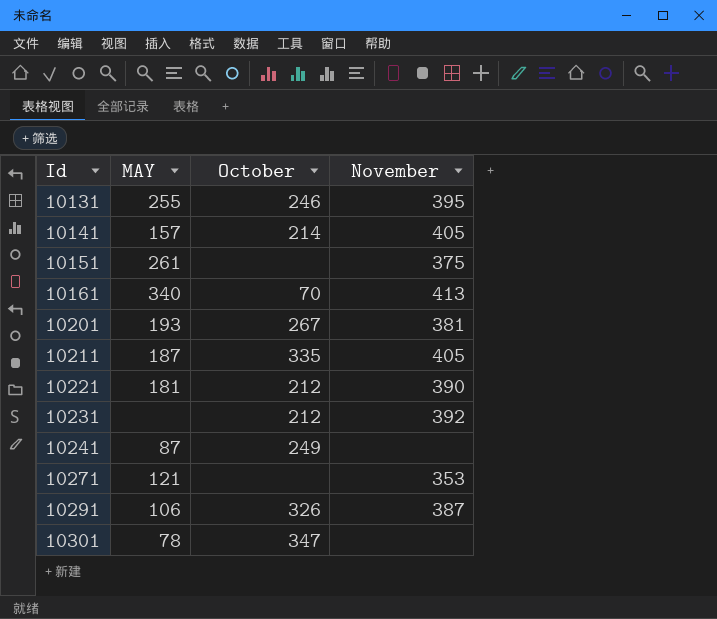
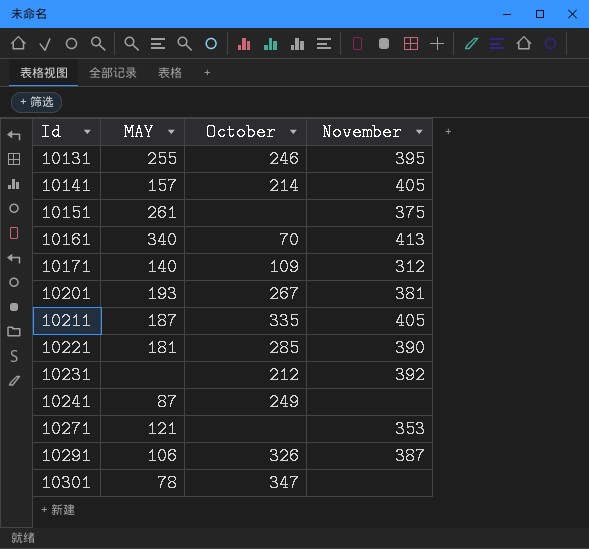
row 10171: none -> 140 | 109 | 312
10221 | October: 212 -> 285

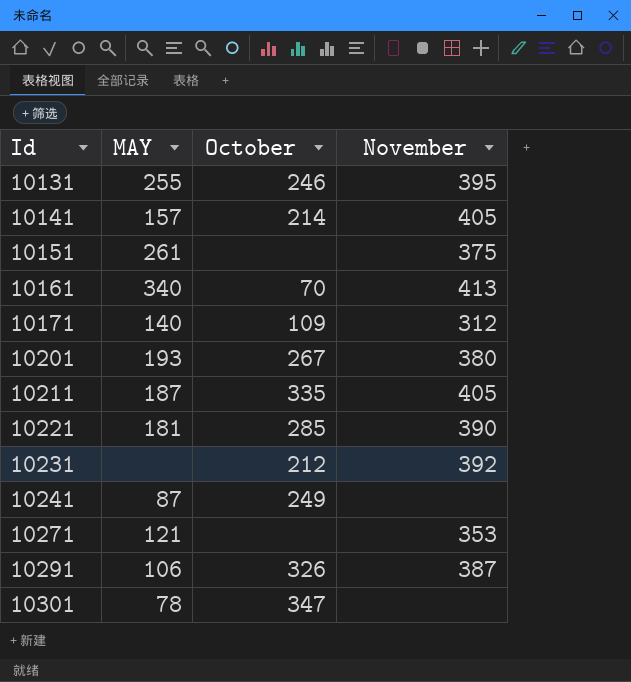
10201 | November: 381 -> 380

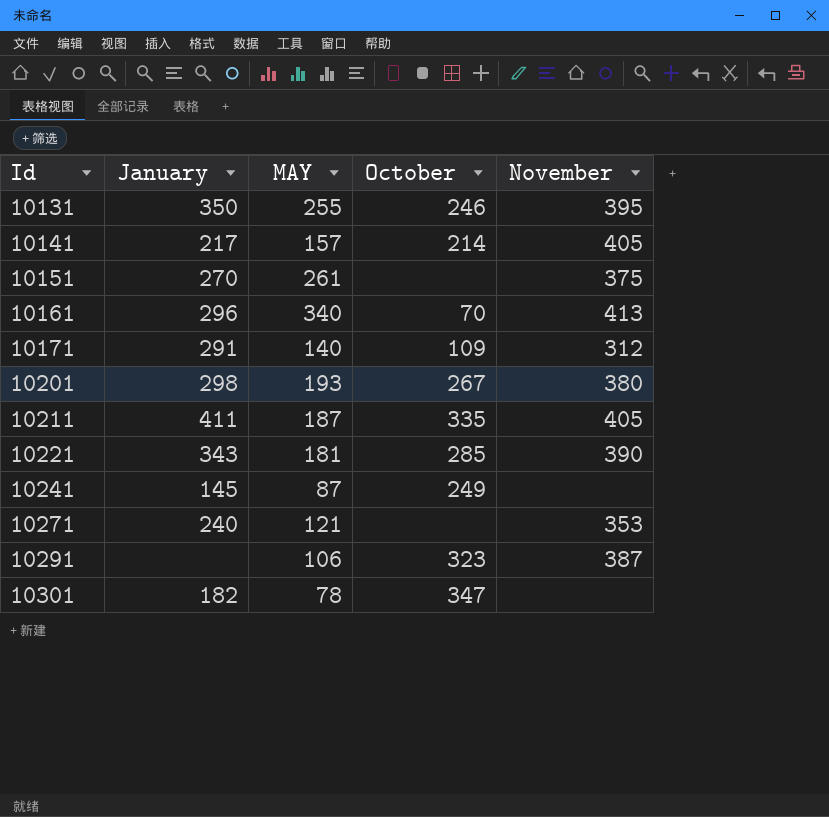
column January | position: none -> 2
row 10231: none | 212 | 392 -> none
10291 | October: 326 -> 323

